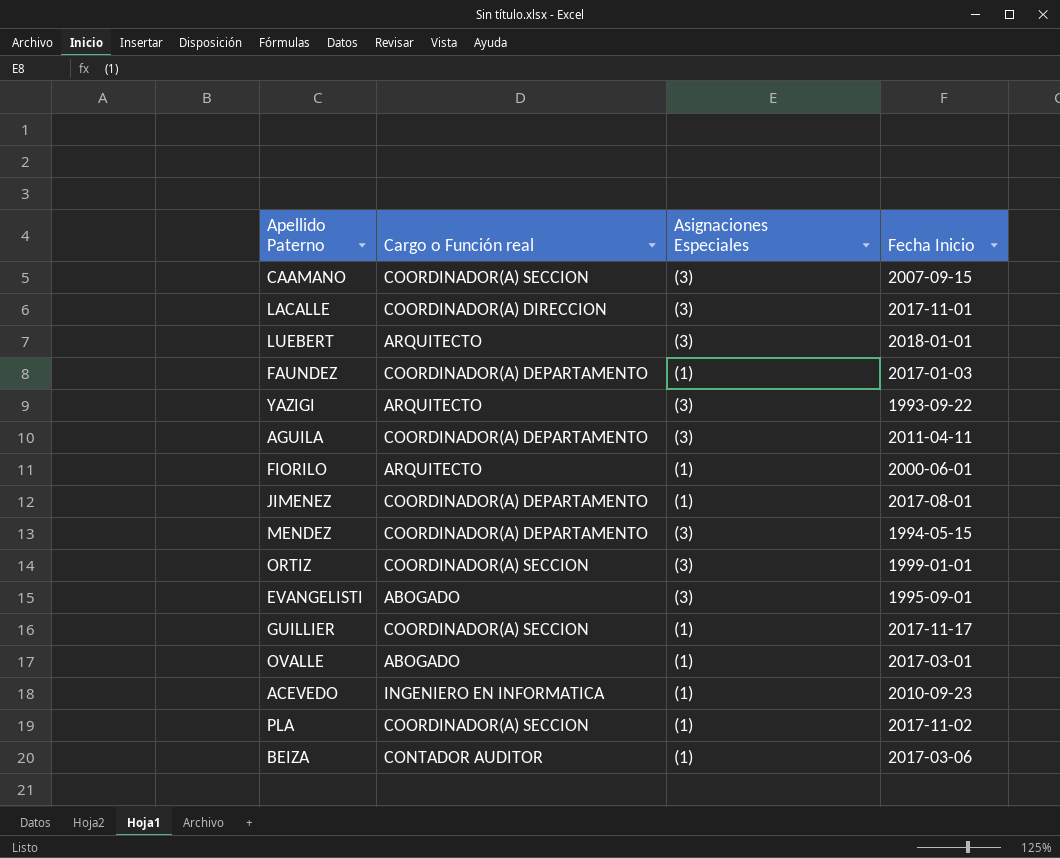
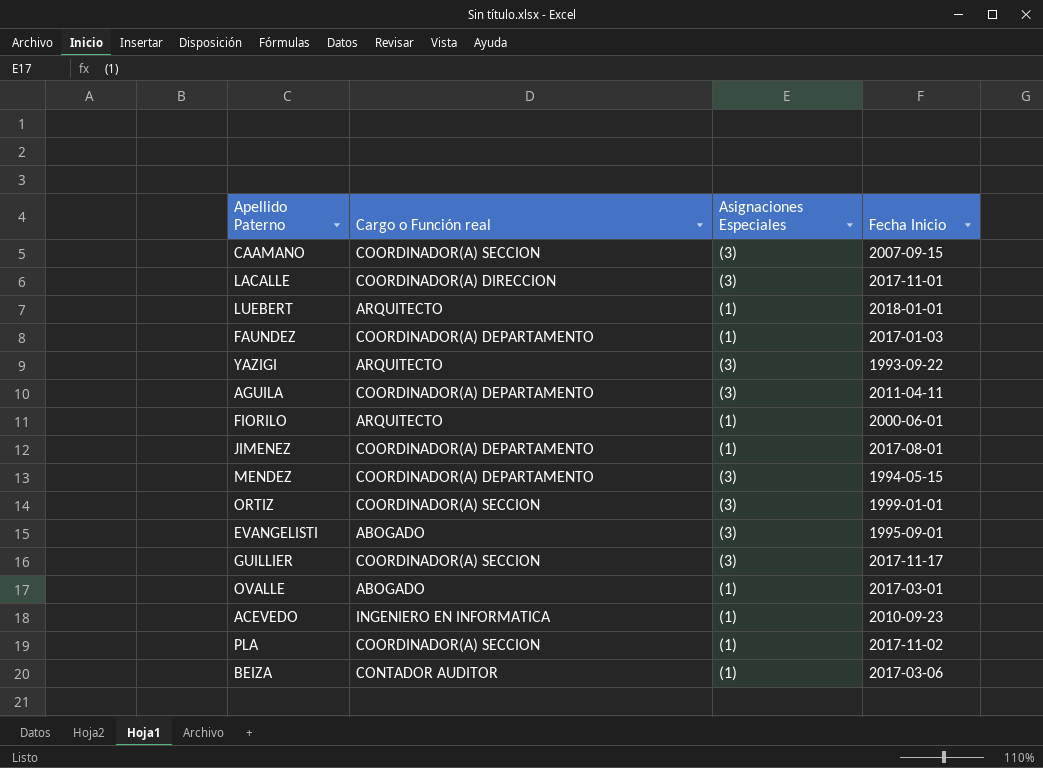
LUEBERT | Asignaciones Especiales: (3) -> (1)
GUILLIER | Asignaciones Especiales: (1) -> (3)

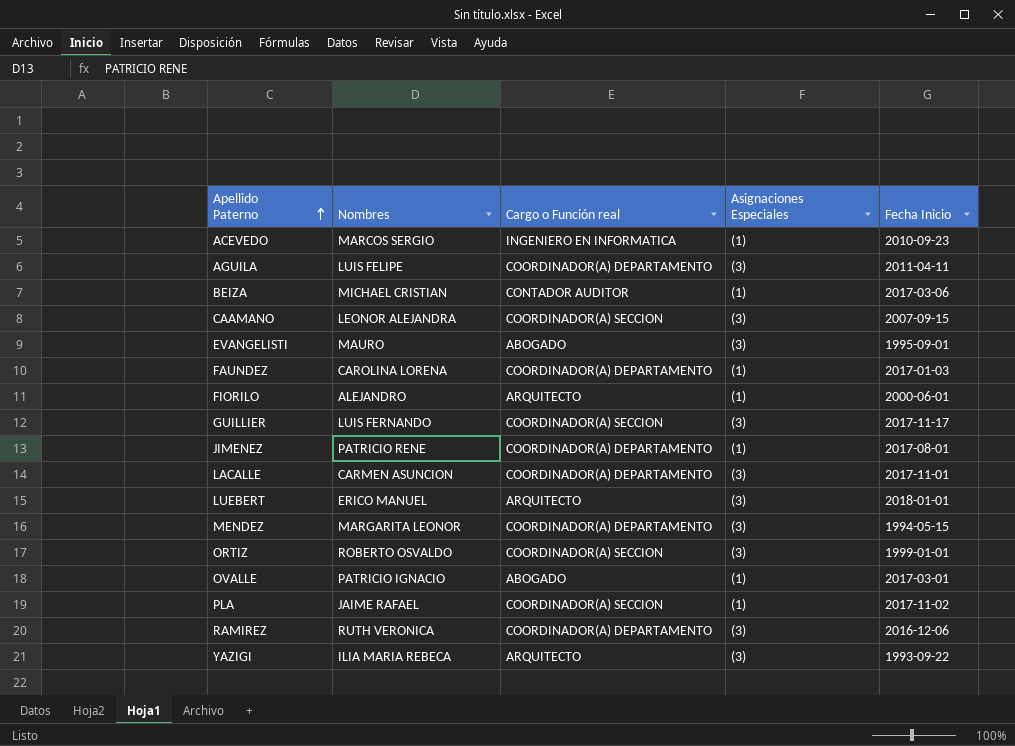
row order: none -> Apellido Paterno ascending
column Nombres | position: none -> 2
LACALLE | Cargo o Función real: COORDINADOR(A) DIRECCION -> COORDINADOR(A) DEPARTAMENTO
LUEBERT | Asignaciones Especiales: (1) -> (3)
row RAMIREZ: none -> RUTH VERONICA | COORDINADOR(A) DEPARTAMENTO | (3) | 2016-12-06

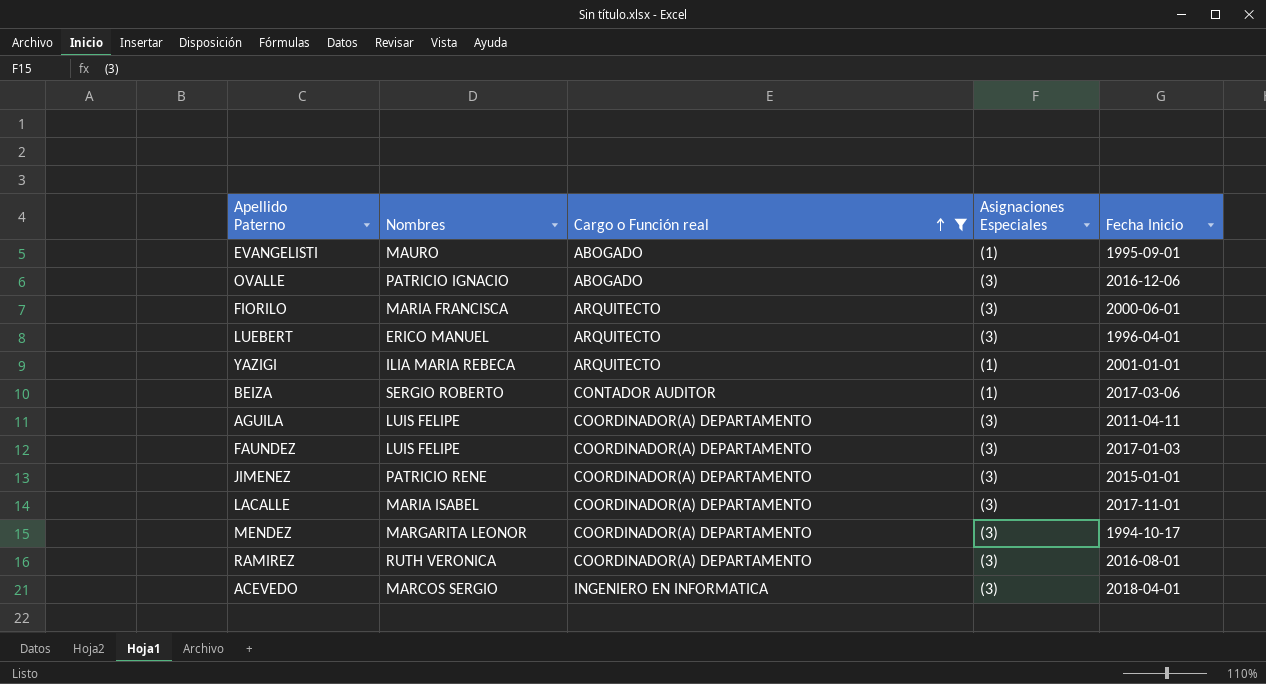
filter: none -> Cargo o Función real != COORDINADOR(A) SECCION
row order: Apellido Paterno ascending -> Cargo o Función real ascending
EVANGELISTI | Asignaciones Especiales: (3) -> (1)
OVALLE | Asignaciones Especiales: (1) -> (3)
OVALLE | Fecha Inicio: 2017-03-01 -> 2016-12-06
FIORILO | Nombres: ALEJANDRO -> MARIA FRANCISCA
FIORILO | Asignaciones Especiales: (1) -> (3)
LUEBERT | Fecha Inicio: 2018-01-01 -> 1996-04-01
YAZIGI | Asignaciones Especiales: (3) -> (1)
YAZIGI | Fecha Inicio: 1993-09-22 -> 2001-01-01
BEIZA | Nombres: MICHAEL CRISTIAN -> SERGIO ROBERTO
FAUNDEZ | Nombres: CAROLINA LORENA -> LUIS FELIPE
FAUNDEZ | Asignaciones Especiales: (1) -> (3)
JIMENEZ | Asignaciones Especiales: (1) -> (3)
JIMENEZ | Fecha Inicio: 2017-08-01 -> 2015-01-01
LACALLE | Nombres: CARMEN ASUNCION -> MARIA ISABEL
MENDEZ | Fecha Inicio: 1994-05-15 -> 1994-10-17
RAMIREZ | Fecha Inicio: 2016-12-06 -> 2016-08-01
ACEVEDO | Asignaciones Especiales: (1) -> (3)
ACEVEDO | Fecha Inicio: 2010-09-23 -> 2018-04-01

